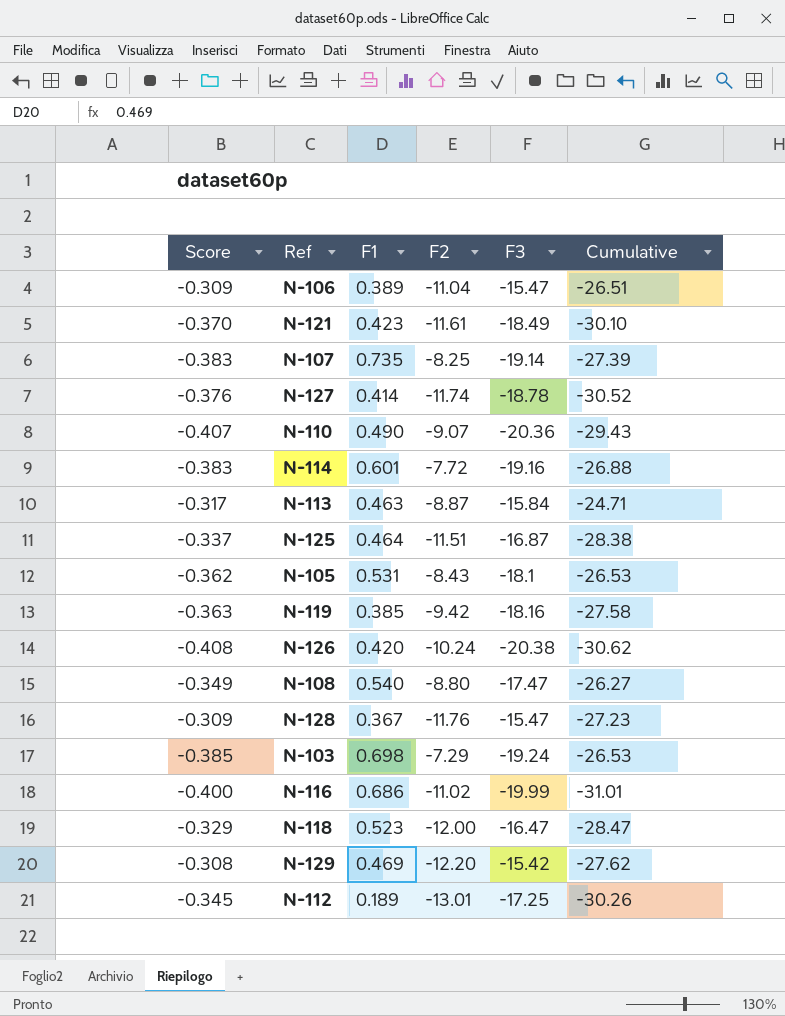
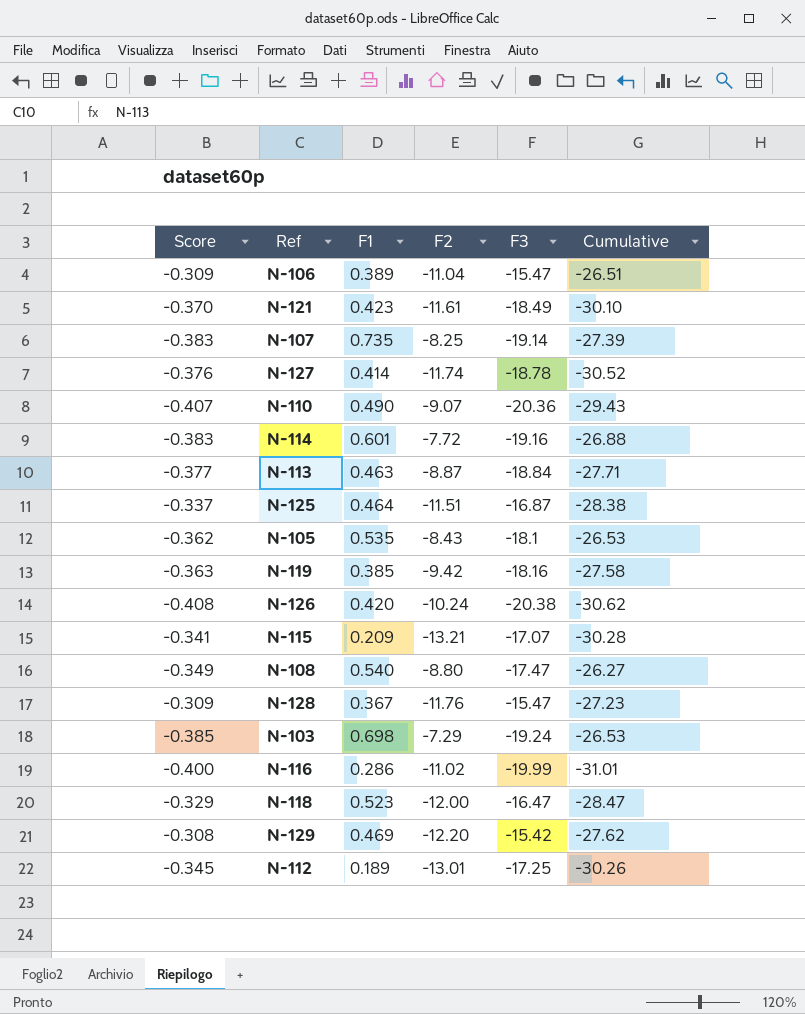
N-113 | Score: -0.317 -> -0.377
N-113 | F3: -15.84 -> -18.84
N-113 | Cumulative: -24.71 -> -27.71
N-105 | F1: 0.531 -> 0.535
row N-115: none -> -0.341 | 0.209 | -13.21 | -17.07 | -30.28
N-116 | F1: 0.686 -> 0.286

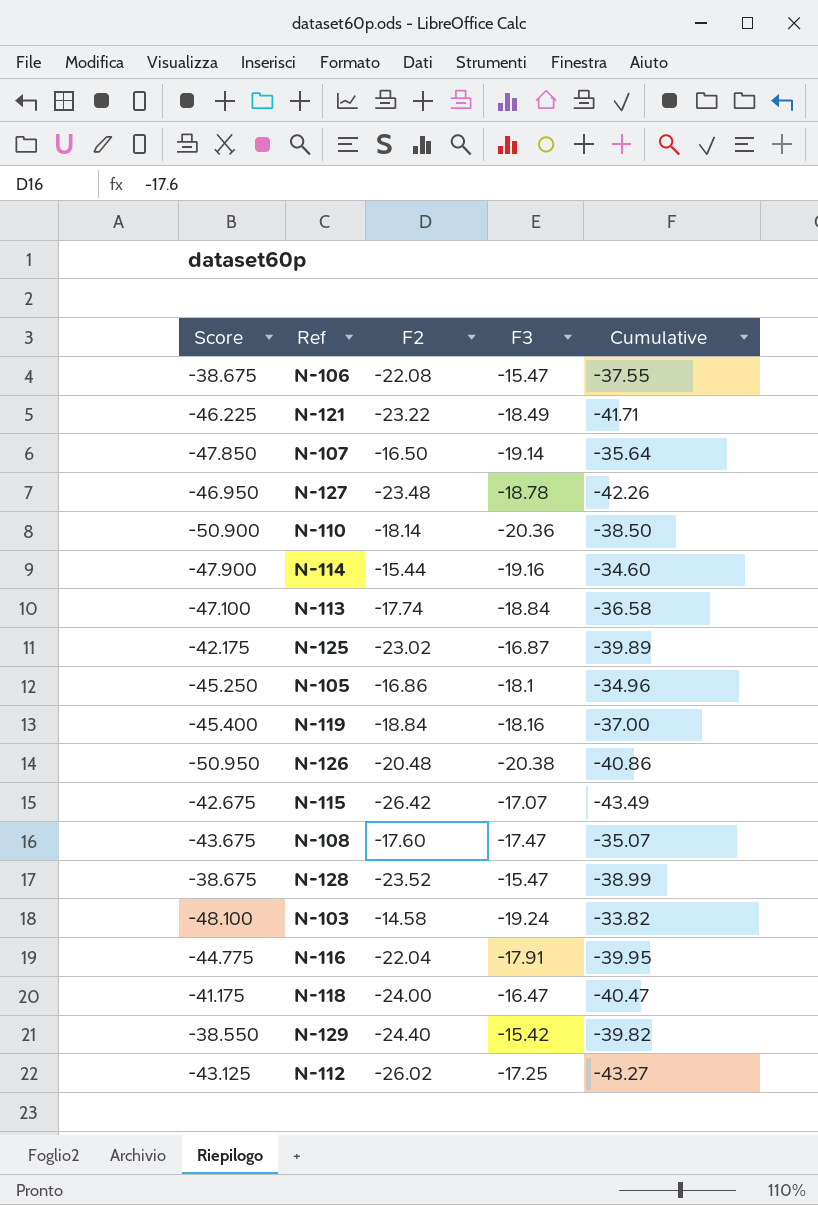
column F1 | position: 3 -> none
column Score | formula: [F3] * 0.02 -> [F3] * 2.5
N-106 | F2: -11.04 -> -22.08
N-106 | Cumulative: -26.51 -> -37.55
N-121 | F2: -11.61 -> -23.22
N-121 | Cumulative: -30.10 -> -41.71
N-107 | F2: -8.25 -> -16.50
N-107 | Cumulative: -27.39 -> -35.64
N-127 | F2: -11.74 -> -23.48
N-127 | Cumulative: -30.52 -> -42.26
N-110 | F2: -9.07 -> -18.14
N-110 | Cumulative: -29.43 -> -38.50
N-114 | F2: -7.72 -> -15.44
N-114 | Cumulative: -26.88 -> -34.60
N-113 | F2: -8.87 -> -17.74
N-113 | Cumulative: -27.71 -> -36.58
N-125 | F2: -11.51 -> -23.02
N-125 | Cumulative: -28.38 -> -39.89
N-105 | F2: -8.43 -> -16.86
N-105 | Cumulative: -26.53 -> -34.96
N-119 | F2: -9.42 -> -18.84
N-119 | Cumulative: -27.58 -> -37.00
N-126 | F2: -10.24 -> -20.48
N-126 | Cumulative: -30.62 -> -40.86
N-115 | F2: -13.21 -> -26.42
N-115 | Cumulative: -30.28 -> -43.49
N-108 | F2: -8.80 -> -17.60
N-108 | Cumulative: -26.27 -> -35.07
N-128 | F2: -11.76 -> -23.52
N-128 | Cumulative: -27.23 -> -38.99
N-103 | F2: -7.29 -> -14.58
N-103 | Cumulative: -26.53 -> -33.82
N-116 | F2: -11.02 -> -22.04
N-116 | F3: -19.99 -> -17.91
N-116 | Cumulative: -31.01 -> -39.95
N-118 | F2: -12.00 -> -24.00
N-118 | Cumulative: -28.47 -> -40.47
N-129 | F2: -12.20 -> -24.40
N-129 | Cumulative: -27.62 -> -39.82
N-112 | F2: -13.01 -> -26.02
N-112 | Cumulative: -30.26 -> -43.27

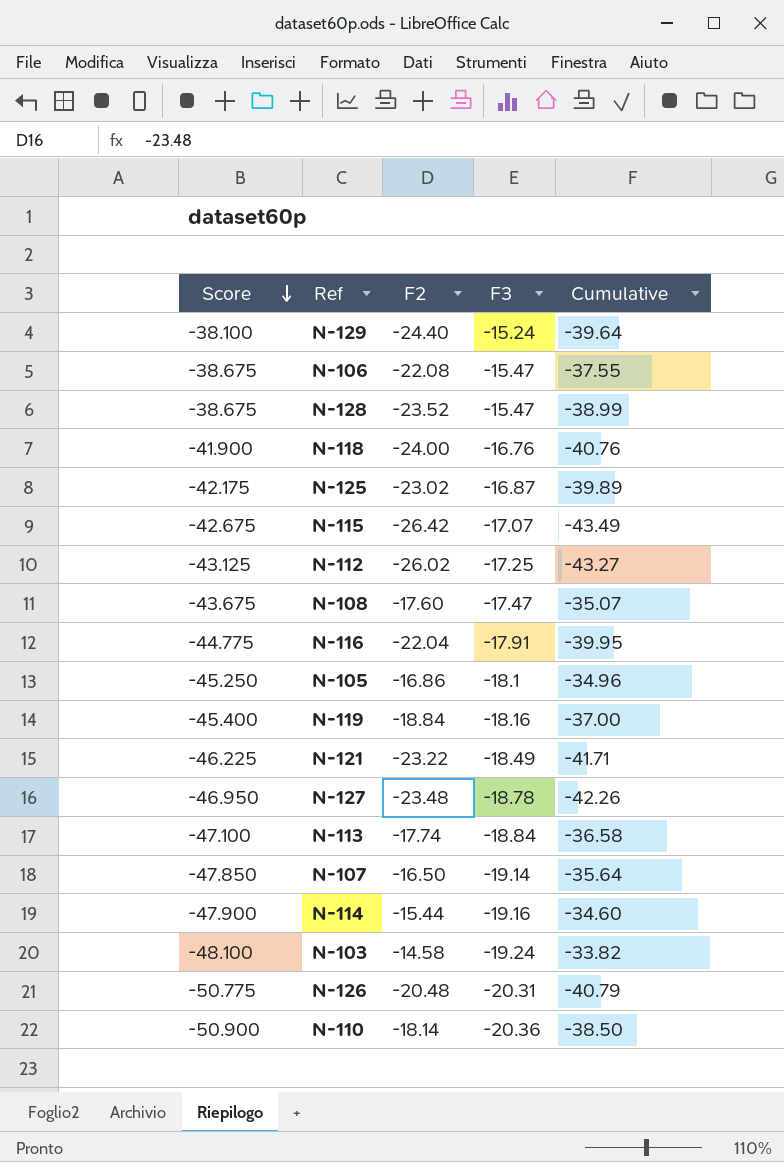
row order: none -> Score descending
N-129 | Score: -38.550 -> -38.100
N-129 | F3: -15.42 -> -15.24
N-129 | Cumulative: -39.82 -> -39.64
N-118 | Score: -41.175 -> -41.900
N-118 | F3: -16.47 -> -16.76
N-118 | Cumulative: -40.47 -> -40.76
N-126 | Score: -50.950 -> -50.775
N-126 | F3: -20.38 -> -20.31
N-126 | Cumulative: -40.86 -> -40.79

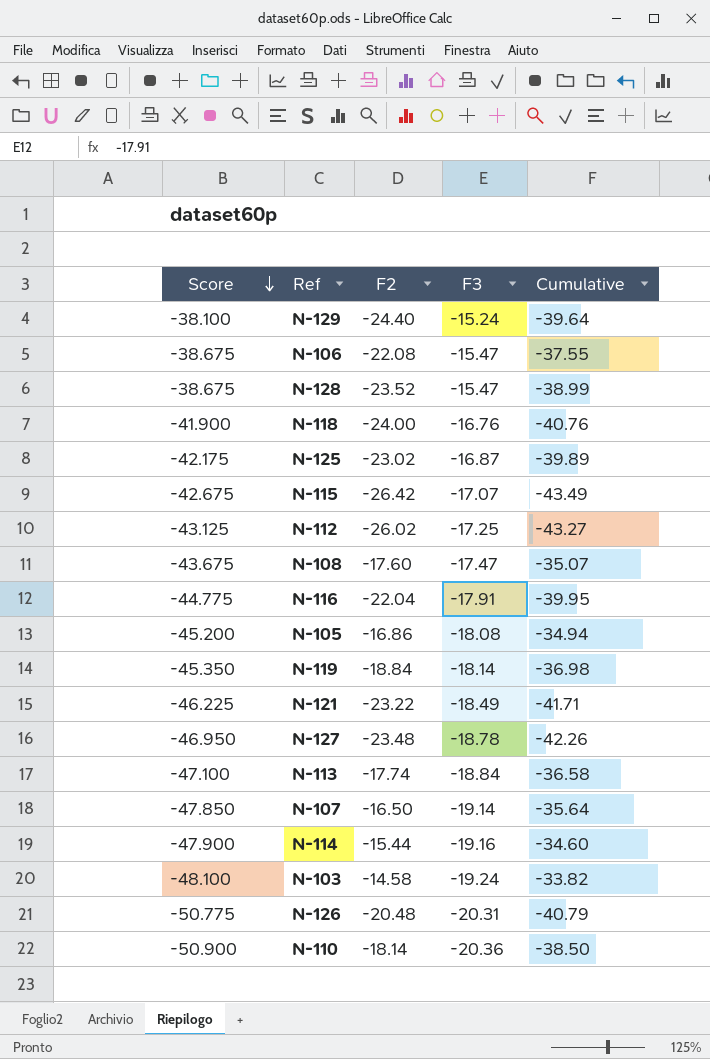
N-105 | Score: -45.250 -> -45.200
N-105 | F3: -18.1 -> -18.08
N-105 | Cumulative: -34.96 -> -34.94
N-119 | Score: -45.400 -> -45.350
N-119 | F3: -18.16 -> -18.14
N-119 | Cumulative: -37.00 -> -36.98

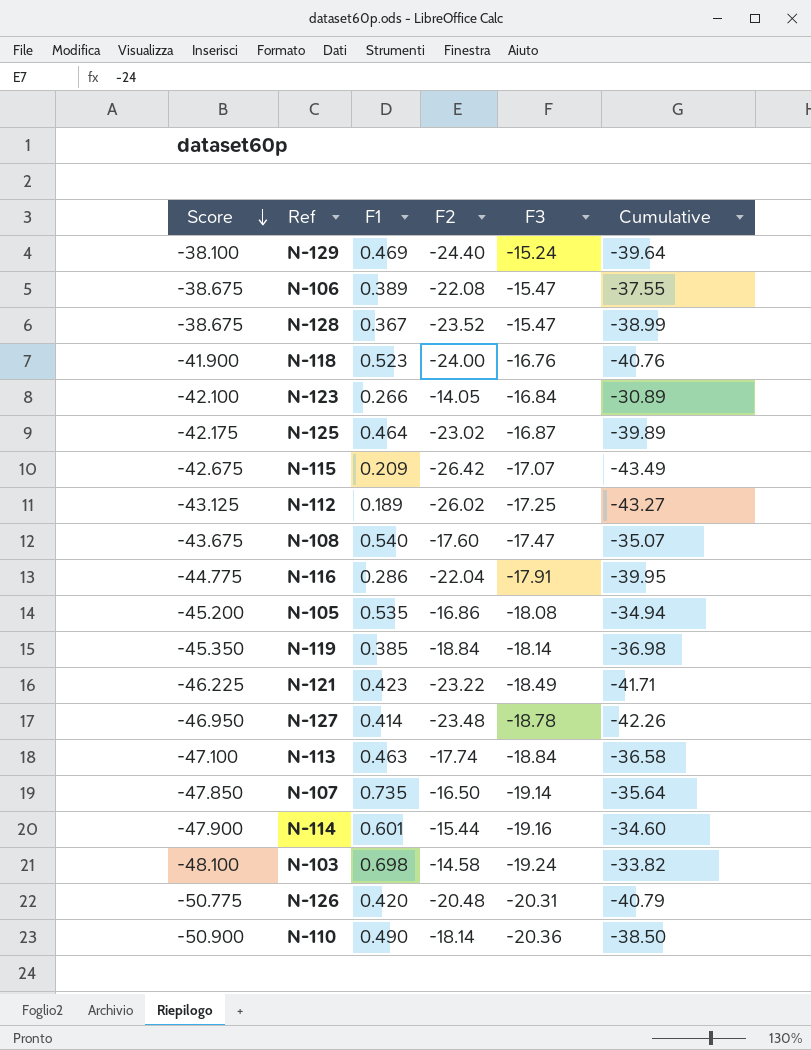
column F1 | position: none -> 3
row N-123: none -> -42.100 | 0.266 | -14.05 | -16.84 | -30.89

